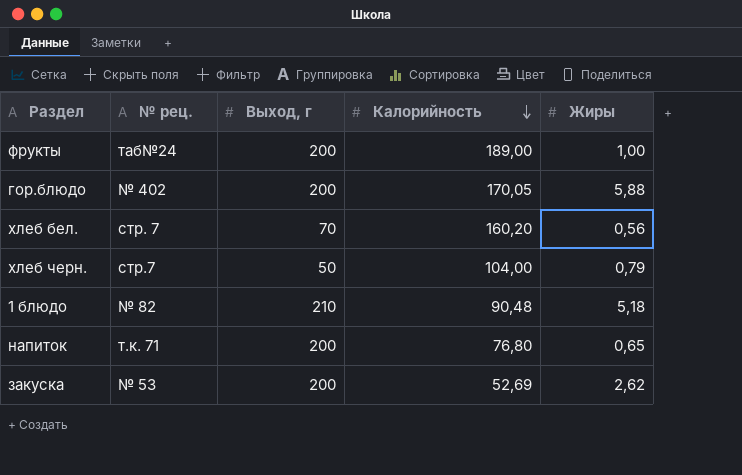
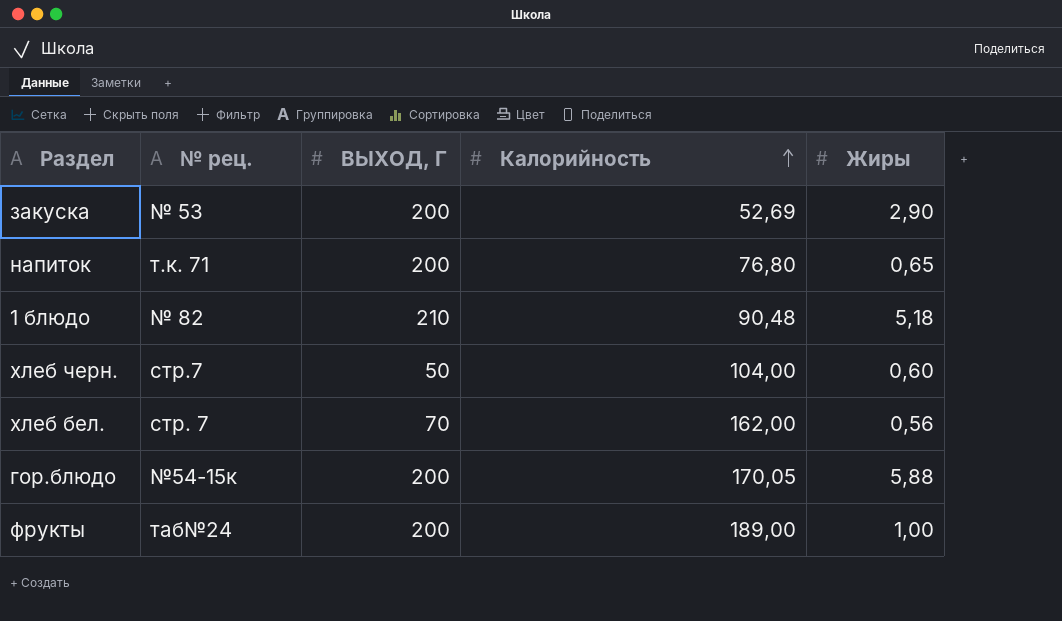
row order: Калорийность descending -> Калорийность ascending
column name: Выход, г -> ВЫХОД, Г
закуска | Жиры: 2,62 -> 2,90
хлеб черн. | Жиры: 0,79 -> 0,60
хлеб бел. | Калорийность: 160,20 -> 162,00
гор.блюдо | № рец.: № 402 -> №54-15к

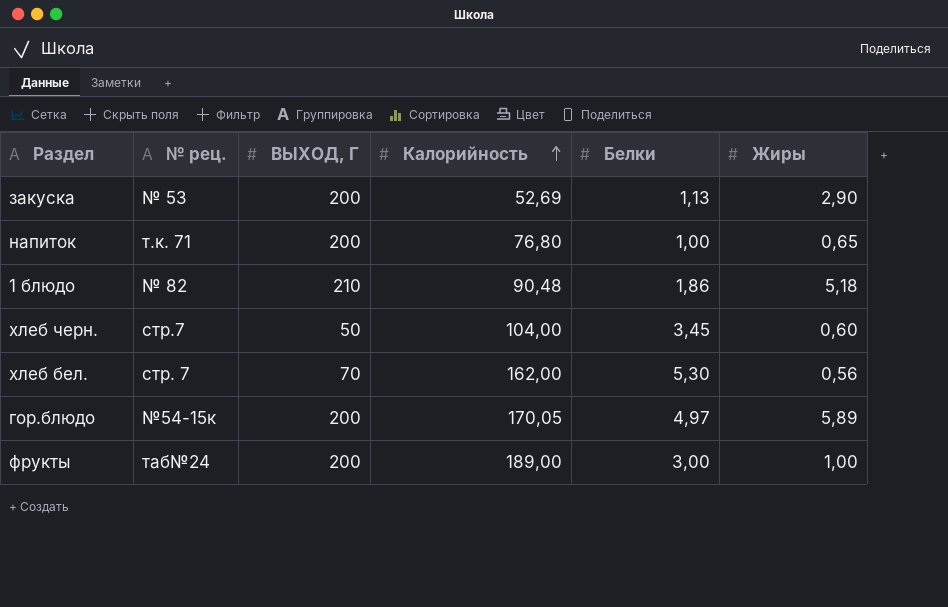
column Белки | position: none -> 5
гор.блюдо | Жиры: 5,88 -> 5,89

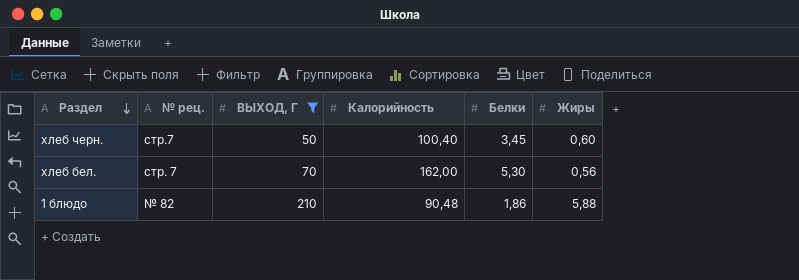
filter: none -> ВЫХОД, Г != 200
row order: Калорийность ascending -> Раздел descending
хлеб черн. | Калорийность: 104,00 -> 100,40
1 блюдо | Жиры: 5,18 -> 5,88

